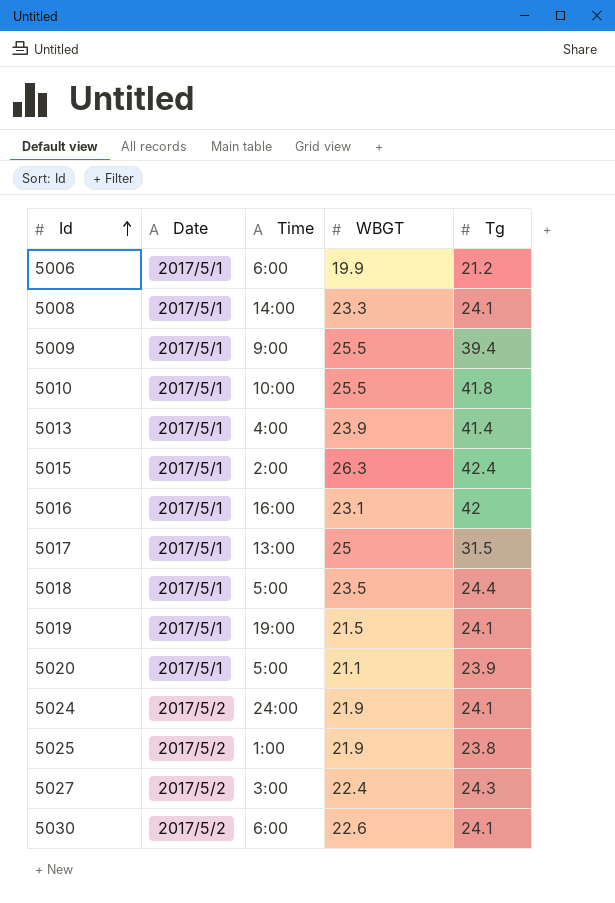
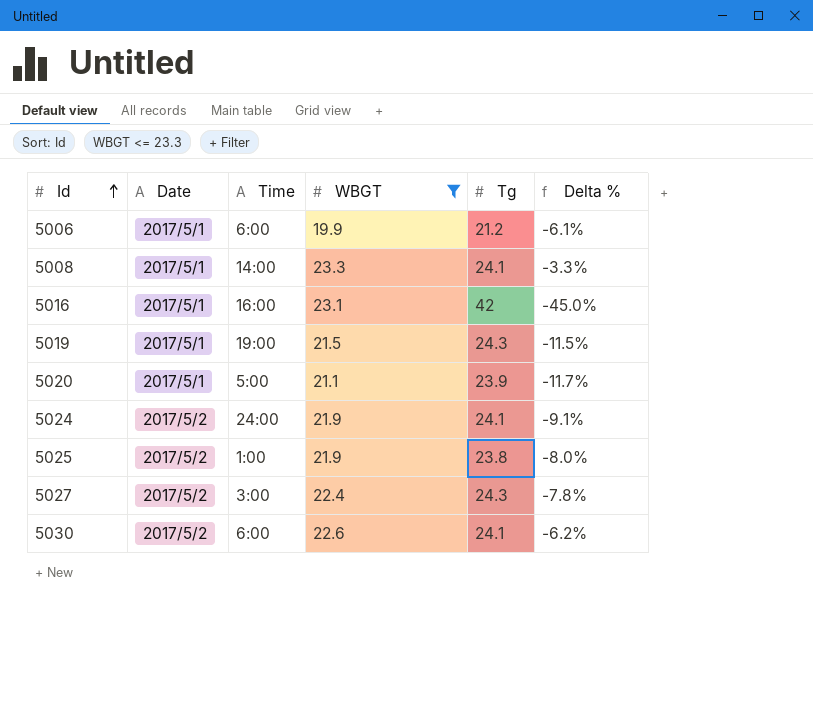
filter: none -> WBGT <= 23.3
column Delta % | formula: none -> ([WBGT] - [Tg]) / [Tg]
5019 | Tg: 24.1 -> 24.3

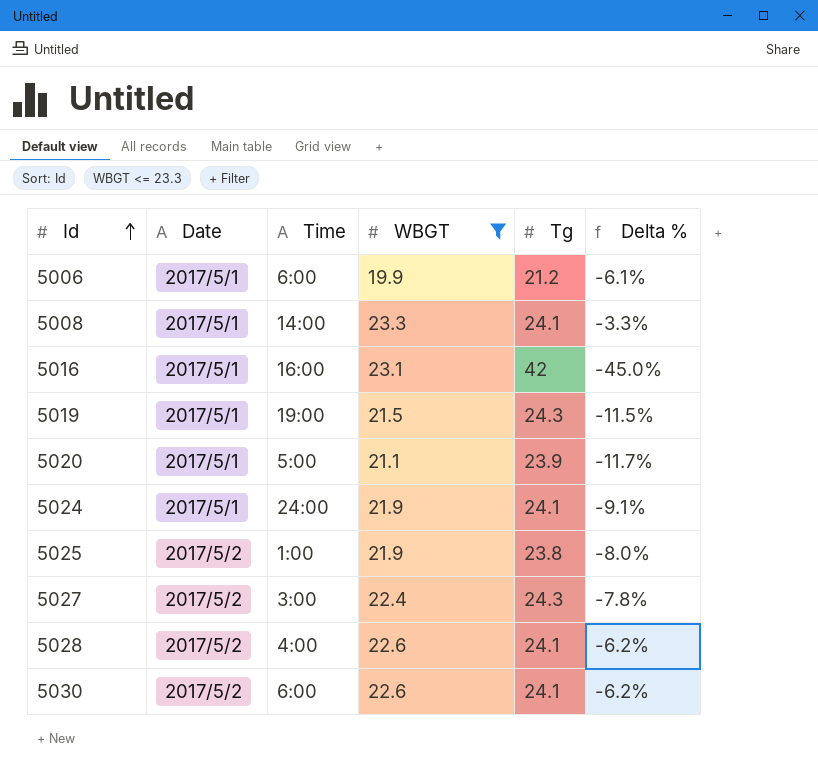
5024 | Date: 2017/5/2 -> 2017/5/1
row 5028: none -> 2017/5/2 | 4:00 | 22.6 | 24.1 | -6.2%

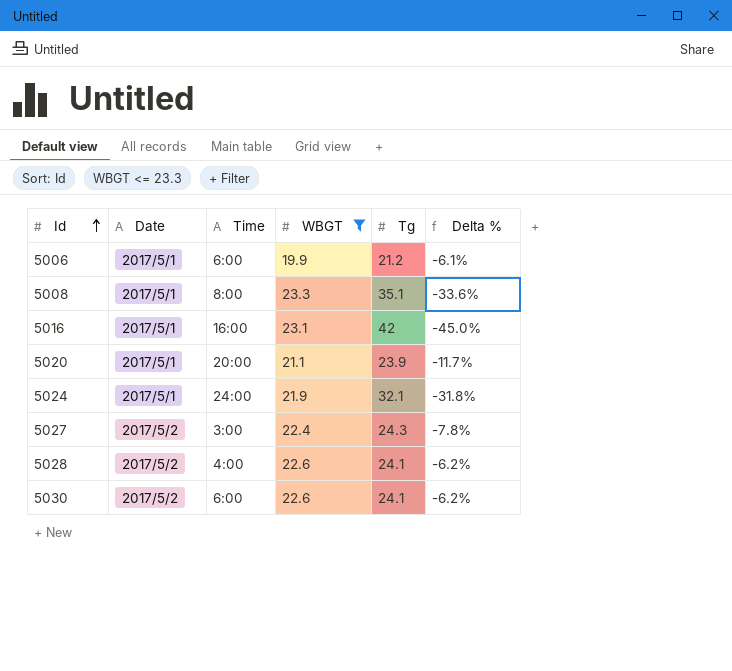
row 5019: 2017/5/1 | 19:00 | 21.5 | 24.3 | -11.5% -> none
row 5025: 2017/5/2 | 1:00 | 21.9 | 23.8 | -8.0% -> none
5008 | Time: 14:00 -> 8:00
5008 | Tg: 24.1 -> 35.1
5008 | Delta %: -3.3% -> -33.6%
5020 | Time: 5:00 -> 20:00
5024 | Tg: 24.1 -> 32.1
5024 | Delta %: -9.1% -> -31.8%

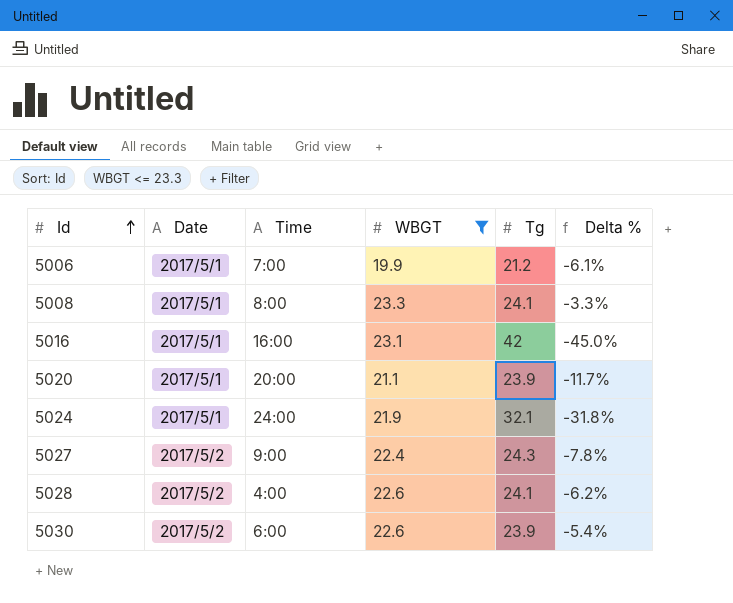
5006 | Time: 6:00 -> 7:00
5008 | Tg: 35.1 -> 24.1
5008 | Delta %: -33.6% -> -3.3%
5027 | Time: 3:00 -> 9:00
5030 | Tg: 24.1 -> 23.9
5030 | Delta %: -6.2% -> -5.4%

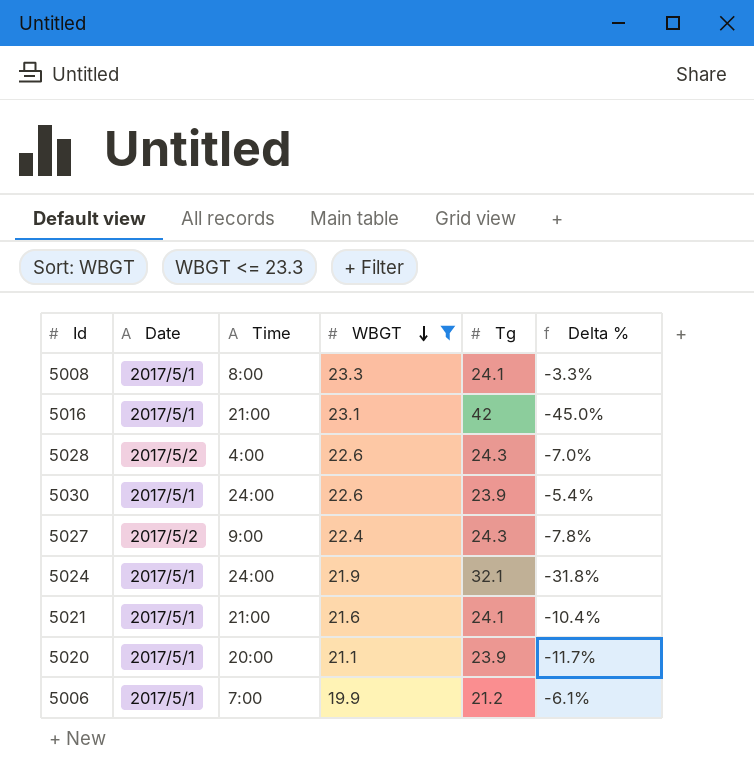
row order: Id ascending -> WBGT descending
5016 | Time: 16:00 -> 21:00
5028 | Tg: 24.1 -> 24.3
5028 | Delta %: -6.2% -> -7.0%
5030 | Date: 2017/5/2 -> 2017/5/1
5030 | Time: 6:00 -> 24:00
row 5021: none -> 2017/5/1 | 21:00 | 21.6 | 24.1 | -10.4%

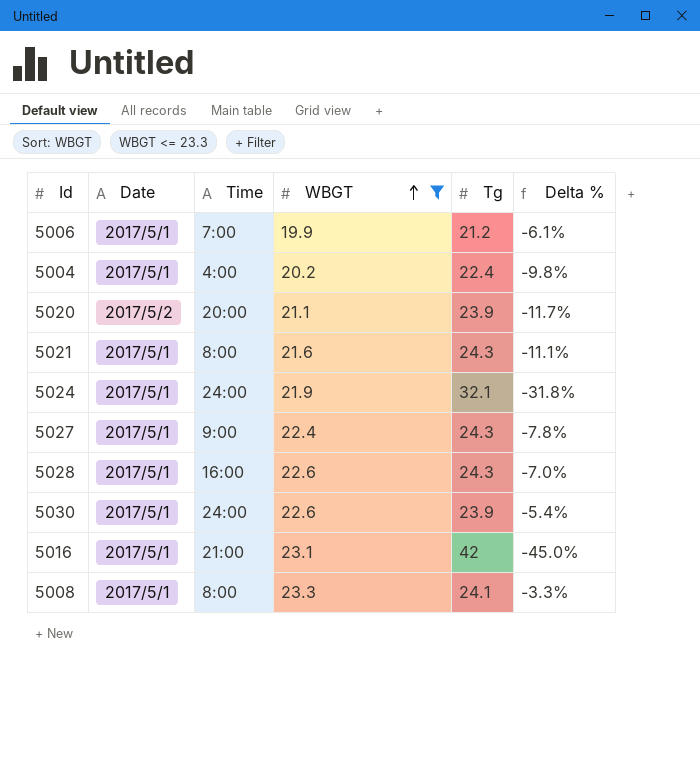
row order: WBGT descending -> WBGT ascending
row 5004: none -> 2017/5/1 | 4:00 | 20.2 | 22.4 | -9.8%
5020 | Date: 2017/5/1 -> 2017/5/2
5021 | Time: 21:00 -> 8:00
5021 | Tg: 24.1 -> 24.3
5021 | Delta %: -10.4% -> -11.1%
5027 | Date: 2017/5/2 -> 2017/5/1
5028 | Date: 2017/5/2 -> 2017/5/1
5028 | Time: 4:00 -> 16:00

